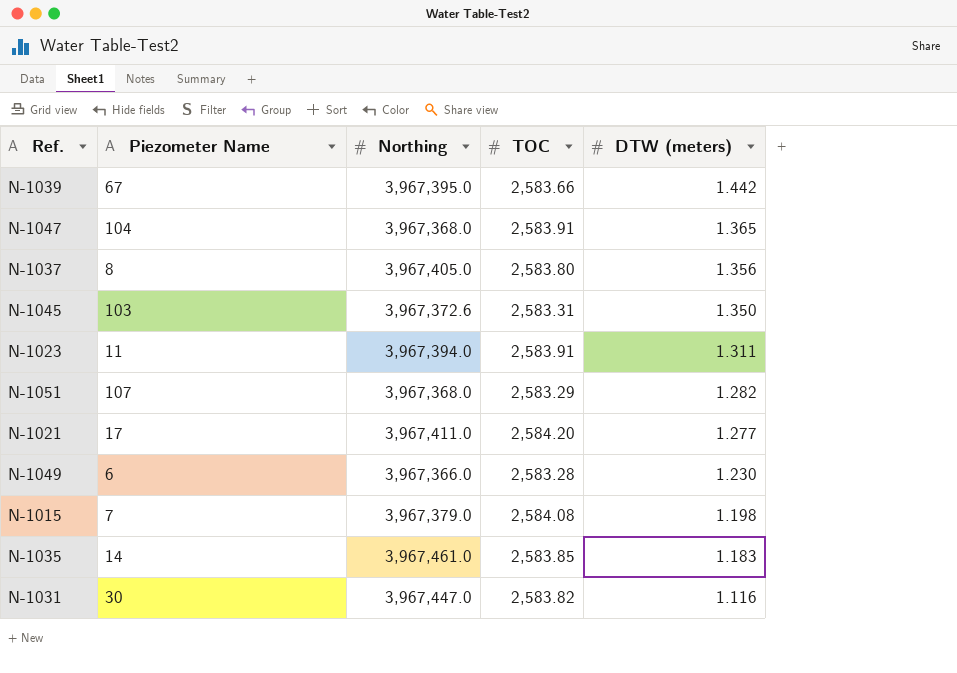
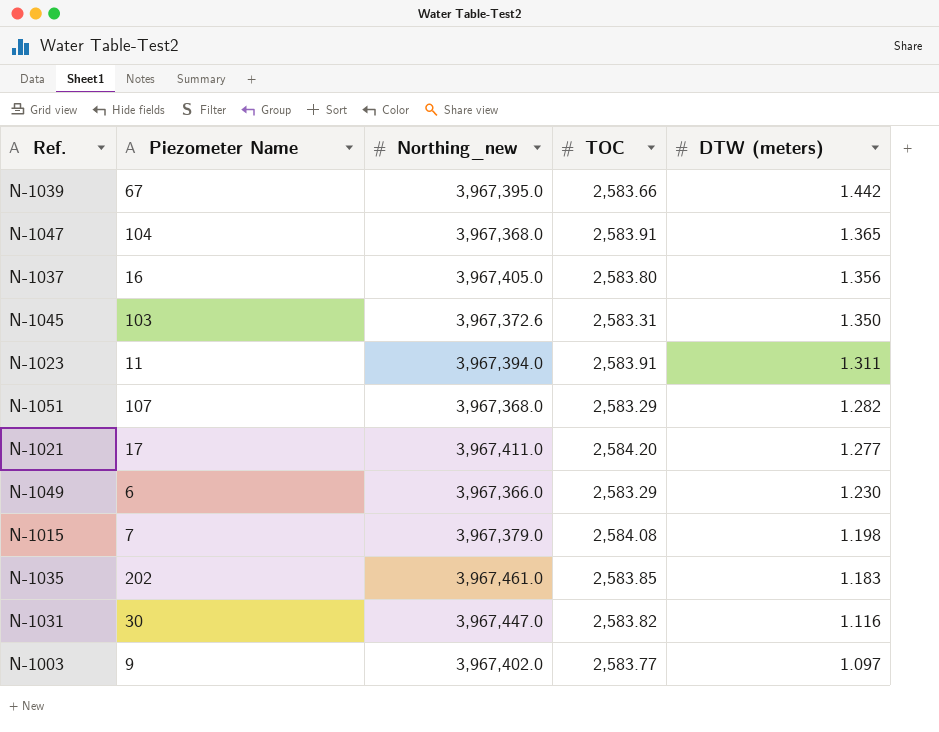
column name: Northing -> Northing_new
N-1037 | Piezometer Name: 8 -> 16
N-1049 | TOC: 2,583.28 -> 2,583.29
N-1035 | Piezometer Name: 14 -> 202
row N-1003: none -> 9 | 3,967,402.0 | 2,583.77 | 1.097

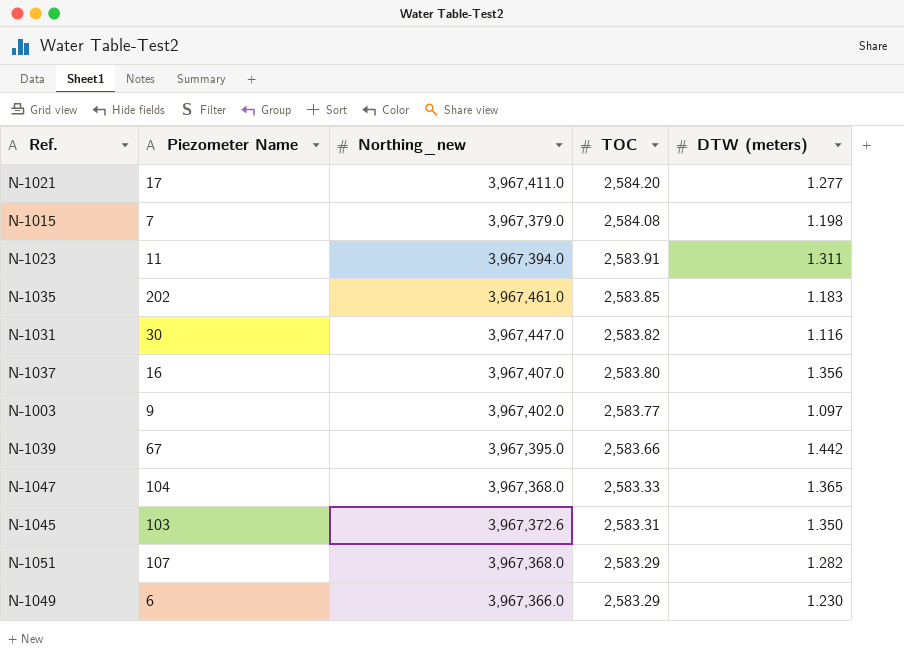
row order: DTW (meters) descending -> TOC descending
N-1037 | Northing_new: 3,967,405.0 -> 3,967,407.0
N-1047 | TOC: 2,583.91 -> 2,583.33

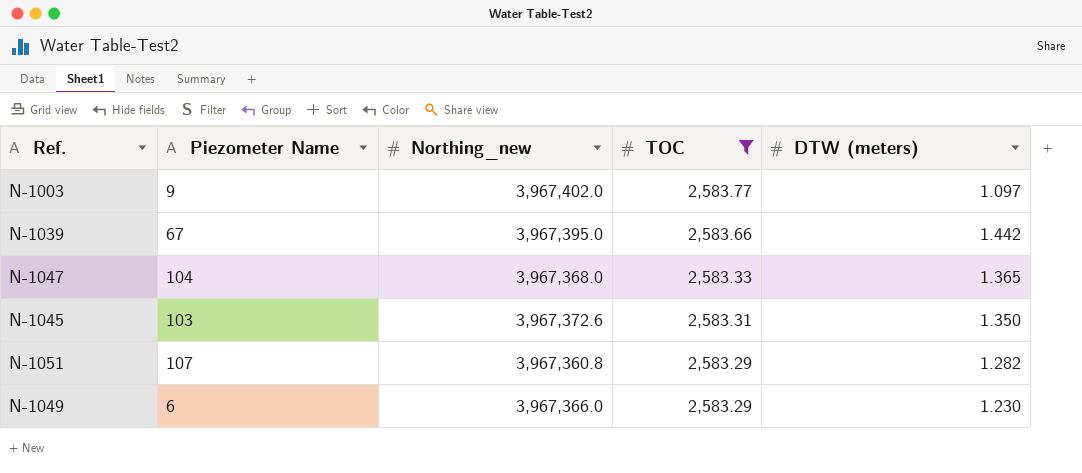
filter: none -> TOC <= 2,583.77
N-1051 | Northing_new: 3,967,368.0 -> 3,967,360.8

